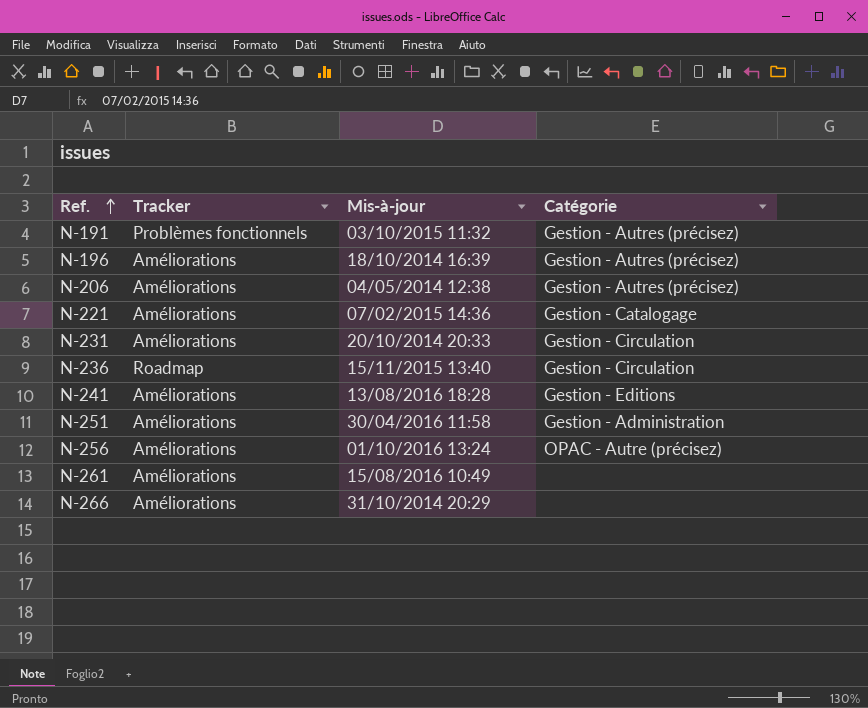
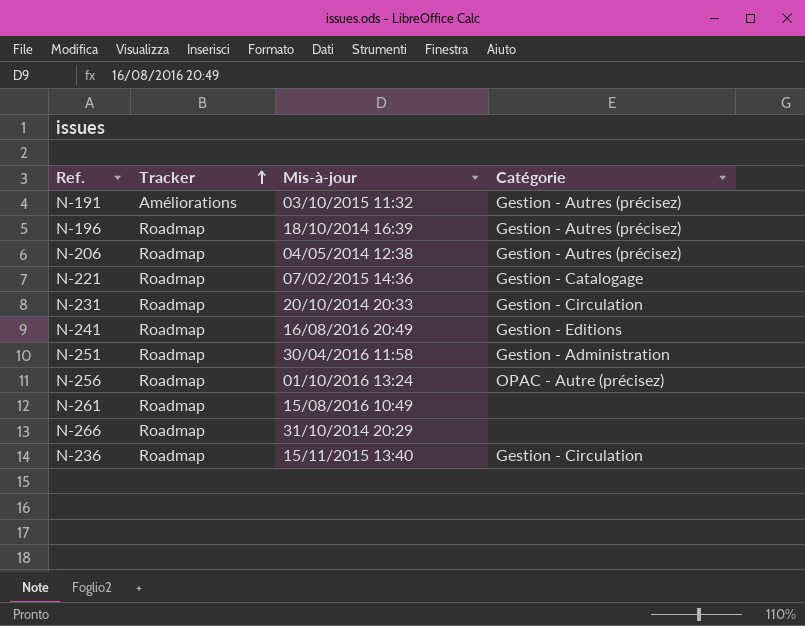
row order: Ref. ascending -> Tracker ascending
N-191 | Tracker: Problèmes fonctionnels -> Améliorations
N-196 | Tracker: Améliorations -> Roadmap
N-206 | Tracker: Améliorations -> Roadmap
N-221 | Tracker: Améliorations -> Roadmap
N-231 | Tracker: Améliorations -> Roadmap
N-241 | Tracker: Améliorations -> Roadmap
N-241 | Mis-à-jour: 13/08/2016 18:28 -> 16/08/2016 20:49
N-251 | Tracker: Améliorations -> Roadmap
N-256 | Tracker: Améliorations -> Roadmap
N-261 | Tracker: Améliorations -> Roadmap
N-266 | Tracker: Améliorations -> Roadmap

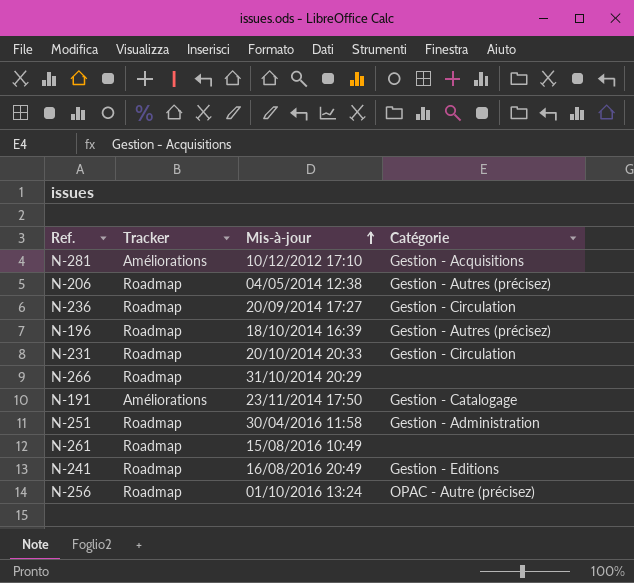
row order: Tracker ascending -> Mis-à-jour ascending
row N-221: Roadmap | 07/02/2015 14:36 | Gestion - Catalogage -> none
row N-281: none -> Améliorations | 10/12/2012 17:10 | Gestion - Acquisitions
N-236 | Mis-à-jour: 15/11/2015 13:40 -> 20/09/2014 17:27
N-191 | Mis-à-jour: 03/10/2015 11:32 -> 23/11/2014 17:50
N-191 | Catégorie: Gestion - Autres (précisez) -> Gestion - Catalogage

